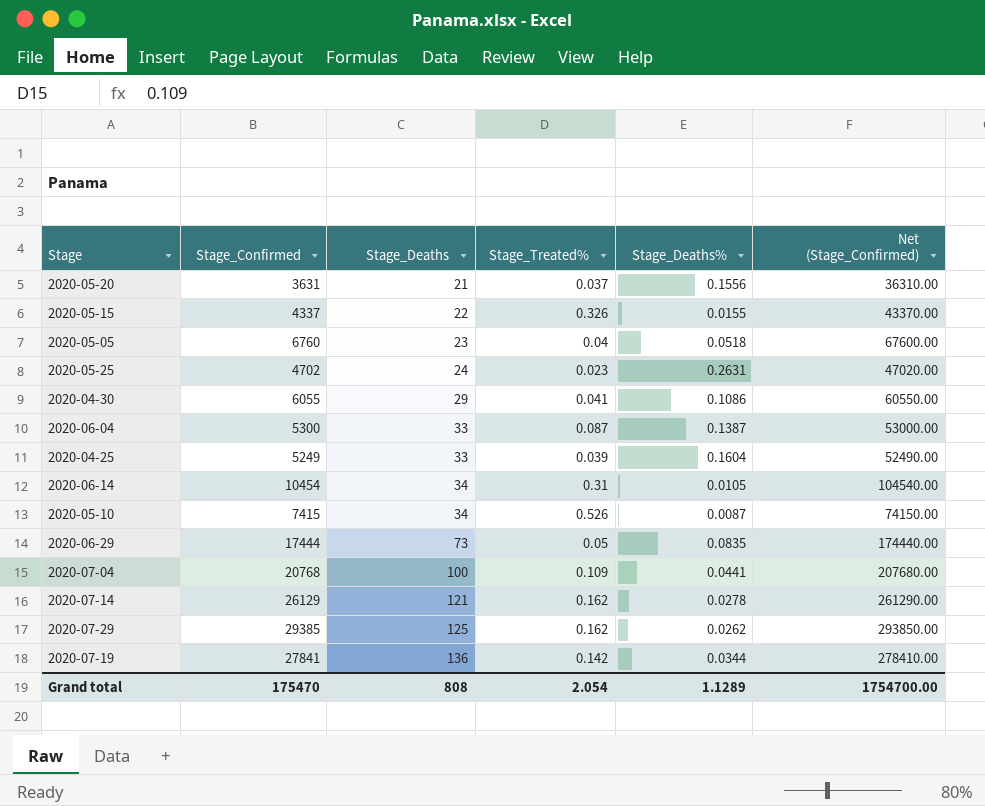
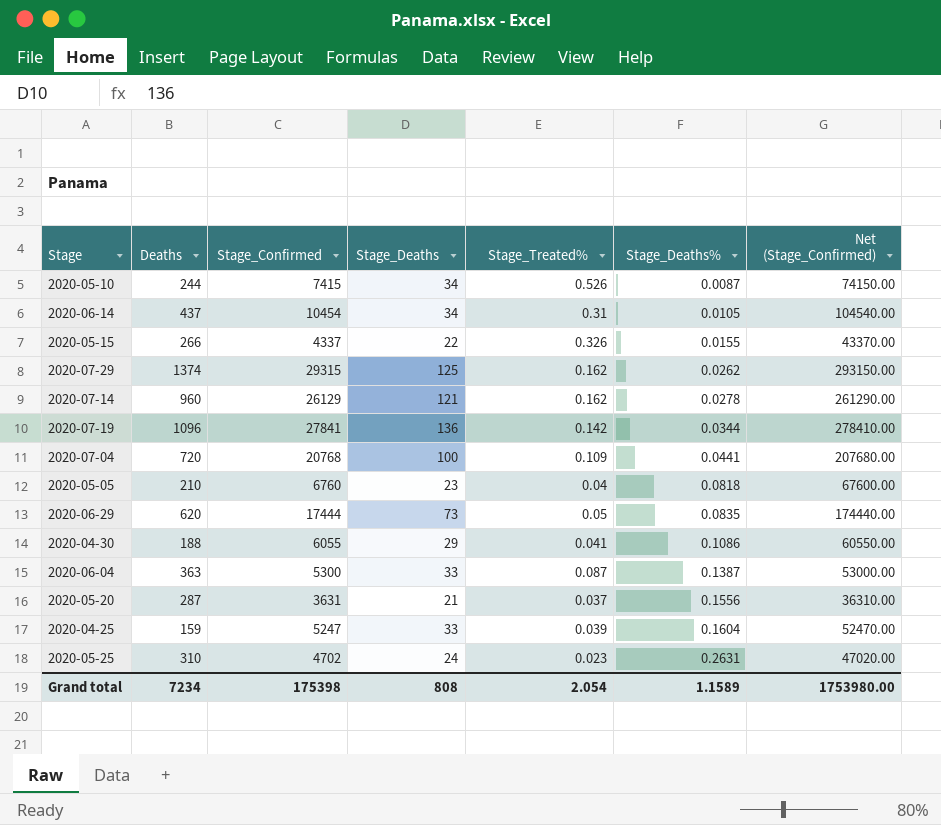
row order: Stage_Deaths ascending -> Stage_Deaths% ascending
column Deaths | position: none -> 2
2020-07-29 | Stage_Confirmed: 29385 -> 29315
2020-07-29 | Net (Stage_Confirmed): 293850.00 -> 293150.00
2020-05-05 | Stage_Deaths%: 0.0518 -> 0.0818
2020-04-25 | Stage_Confirmed: 5249 -> 5247
2020-04-25 | Net (Stage_Confirmed): 52490.00 -> 52470.00
Grand total | Stage_Confirmed: 175470 -> 175398
Grand total | Stage_Deaths%: 1.1289 -> 1.1589
Grand total | Net (Stage_Confirmed): 1754700.00 -> 1753980.00

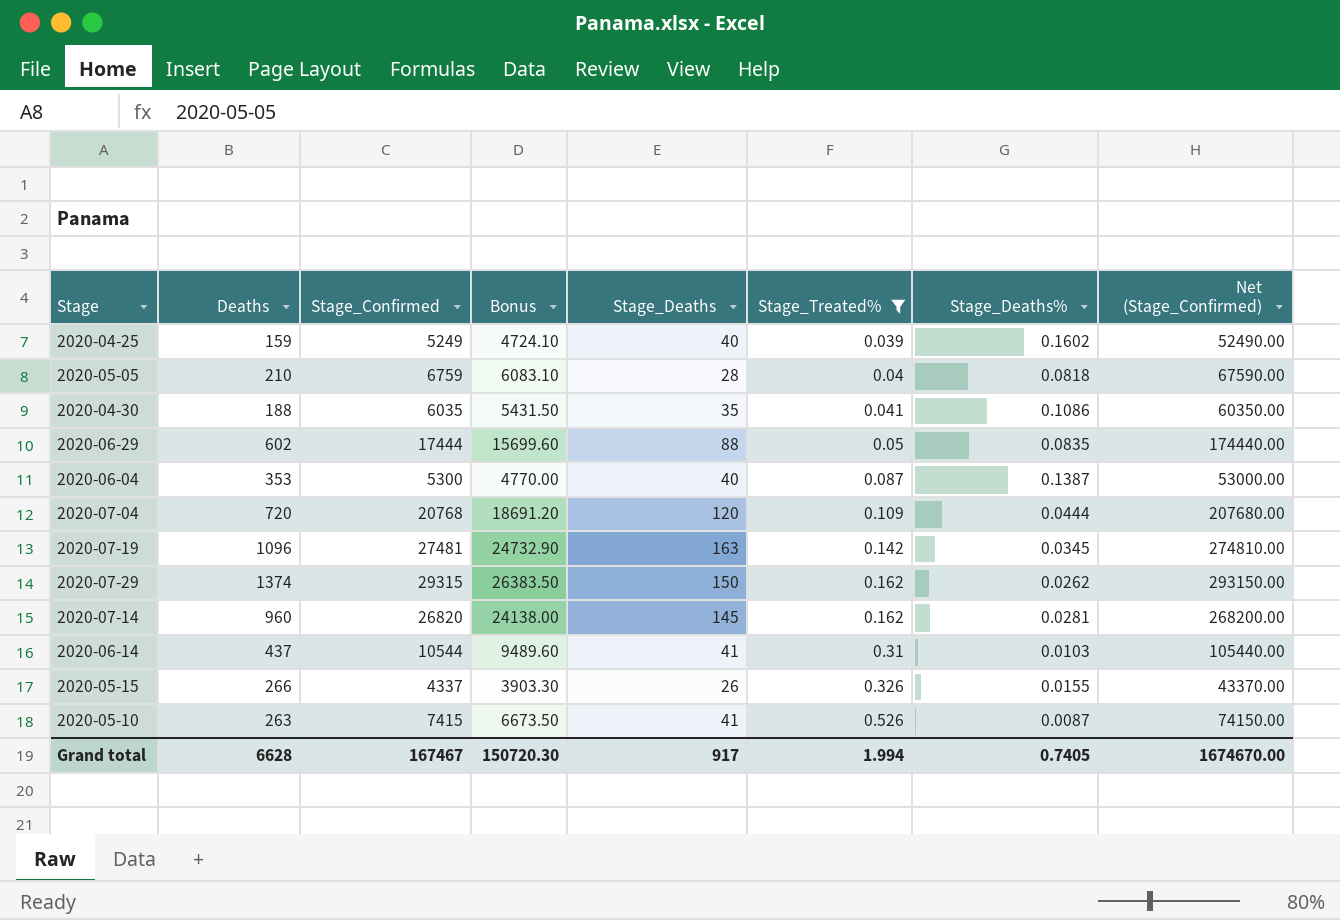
filter: none -> Stage_Treated% >= 0.039
row order: Stage_Deaths% ascending -> Stage_Treated% ascending
column Bonus | formula: none -> [Stage_Confirmed] * 0.9
2020-04-25 | Stage_Confirmed: 5247 -> 5249
2020-04-25 | Stage_Deaths: 33 -> 40
2020-04-25 | Stage_Deaths%: 0.1604 -> 0.1602
2020-04-25 | Net (Stage_Confirmed): 52470.00 -> 52490.00
2020-05-05 | Stage_Confirmed: 6760 -> 6759
2020-05-05 | Stage_Deaths: 23 -> 28
2020-05-05 | Net (Stage_Confirmed): 67600.00 -> 67590.00
2020-04-30 | Stage_Confirmed: 6055 -> 6035
2020-04-30 | Stage_Deaths: 29 -> 35
2020-04-30 | Net (Stage_Confirmed): 60550.00 -> 60350.00
2020-06-29 | Deaths: 620 -> 602
2020-06-29 | Stage_Deaths: 73 -> 88
2020-06-04 | Deaths: 363 -> 353
2020-06-04 | Stage_Deaths: 33 -> 40
2020-07-04 | Stage_Deaths: 100 -> 120
2020-07-04 | Stage_Deaths%: 0.0441 -> 0.0444
2020-07-19 | Stage_Confirmed: 27841 -> 27481
2020-07-19 | Stage_Deaths: 136 -> 163
2020-07-19 | Stage_Deaths%: 0.0344 -> 0.0345
2020-07-19 | Net (Stage_Confirmed): 278410.00 -> 274810.00
2020-07-29 | Stage_Deaths: 125 -> 150
2020-07-14 | Stage_Confirmed: 26129 -> 26820
2020-07-14 | Stage_Deaths: 121 -> 145
2020-07-14 | Stage_Deaths%: 0.0278 -> 0.0281
2020-07-14 | Net (Stage_Confirmed): 261290.00 -> 268200.00
2020-06-14 | Stage_Confirmed: 10454 -> 10544
2020-06-14 | Stage_Deaths: 34 -> 41
2020-06-14 | Stage_Deaths%: 0.0105 -> 0.0103
2020-06-14 | Net (Stage_Confirmed): 104540.00 -> 105440.00
2020-05-15 | Stage_Deaths: 22 -> 26
2020-05-10 | Deaths: 244 -> 263
2020-05-10 | Stage_Deaths: 34 -> 41
Grand total | Deaths: 7234 -> 6628
Grand total | Stage_Confirmed: 175398 -> 167467
Grand total | Stage_Deaths: 808 -> 917
Grand total | Stage_Treated%: 2.054 -> 1.994
Grand total | Stage_Deaths%: 1.1589 -> 0.7405
Grand total | Net (Stage_Confirmed): 1753980.00 -> 1674670.00

